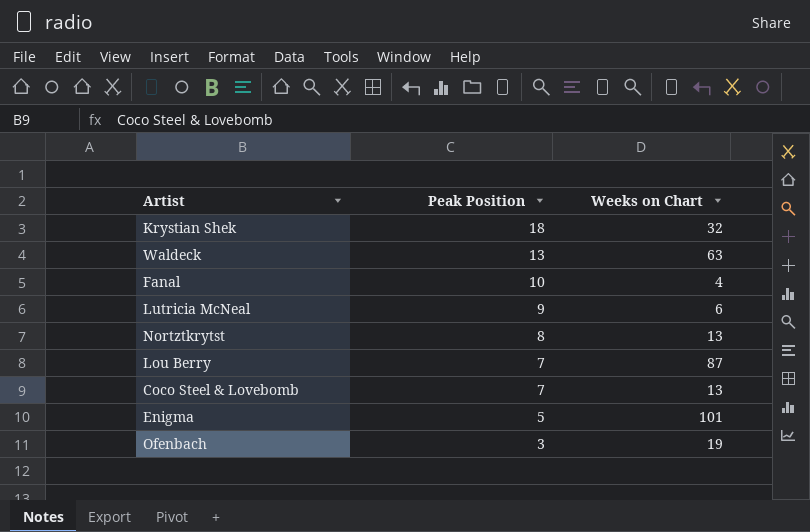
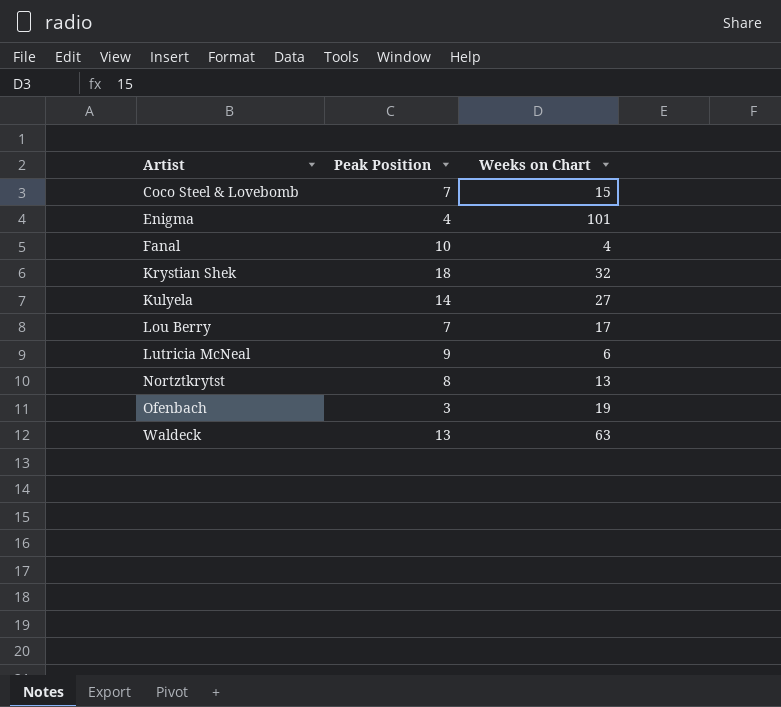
row order: Peak Position descending -> Artist ascending
Coco Steel & Lovebomb | Weeks on Chart: 13 -> 15
Enigma | Peak Position: 5 -> 4
row Kulyela: none -> 14 | 27
Lou Berry | Weeks on Chart: 87 -> 17

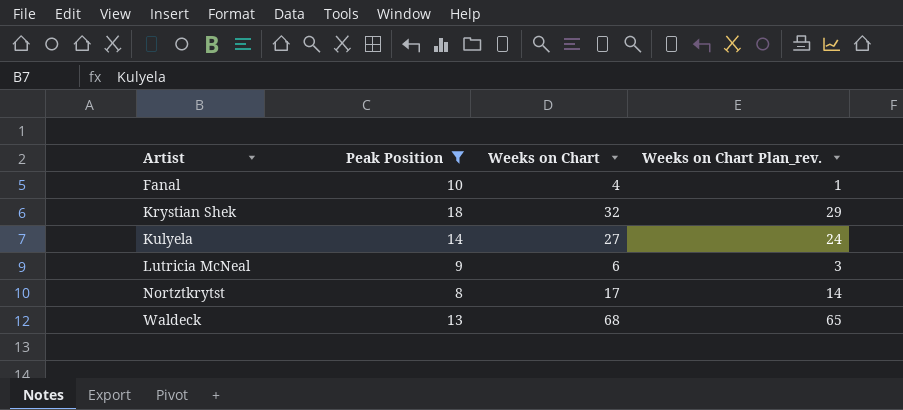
filter: none -> Peak Position >= 8
column Weeks on Chart Plan_rev. | formula: none -> [Weeks on Chart] - 3
Nortztkrytst | Weeks on Chart: 13 -> 17
Waldeck | Weeks on Chart: 63 -> 68

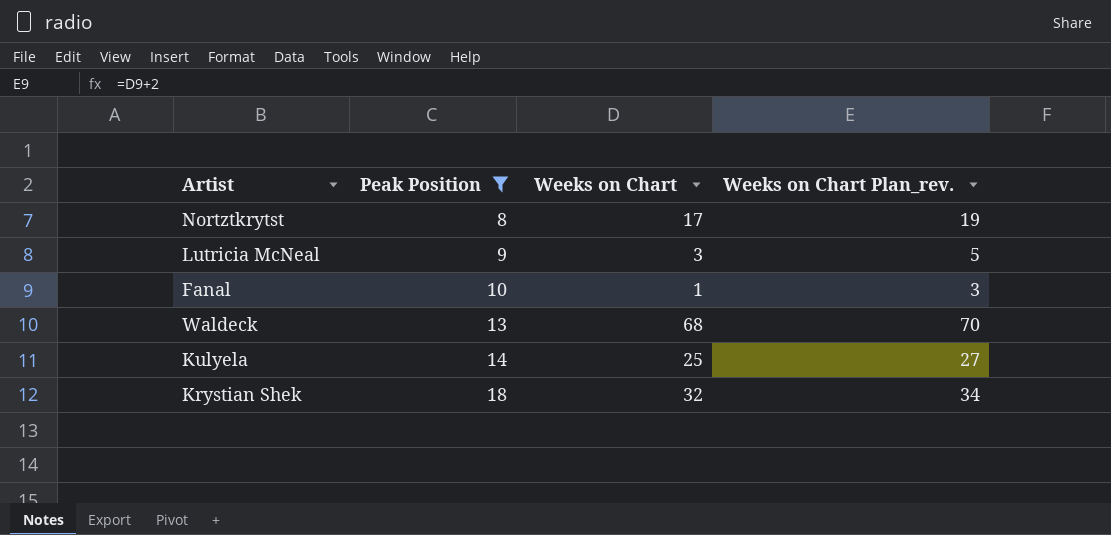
row order: Artist ascending -> Peak Position ascending
column Weeks on Chart Plan_rev. | formula: [Weeks on Chart] - 3 -> [Weeks on Chart] + 2
Lutricia McNeal | Weeks on Chart: 6 -> 3
Fanal | Weeks on Chart: 4 -> 1
Kulyela | Weeks on Chart: 27 -> 25

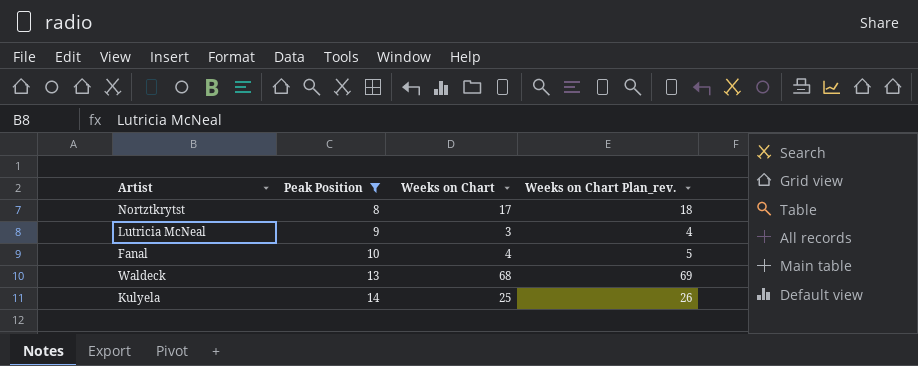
column Weeks on Chart Plan_rev. | formula: [Weeks on Chart] + 2 -> [Weeks on Chart] + 1
row Krystian Shek: 18 | 32 | 34 -> none
Fanal | Weeks on Chart: 1 -> 4

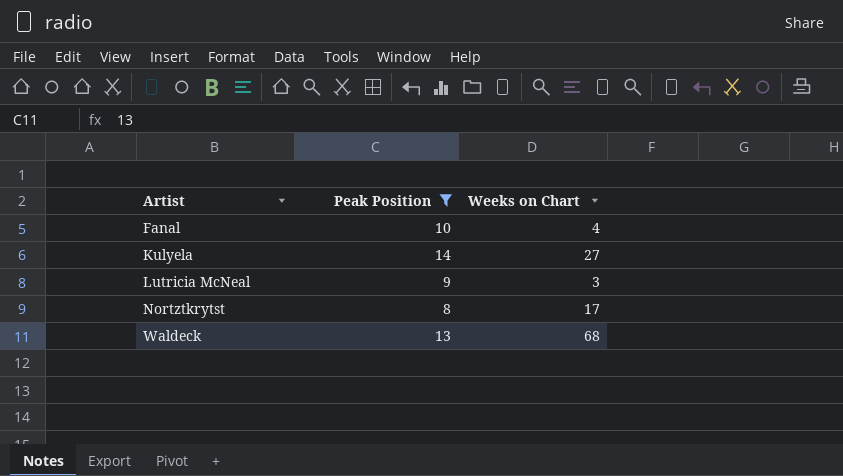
row order: Peak Position ascending -> Artist ascending
column Weeks on Chart Plan_rev. | formula: [Weeks on Chart] + 1 -> none
Kulyela | Weeks on Chart: 25 -> 27

